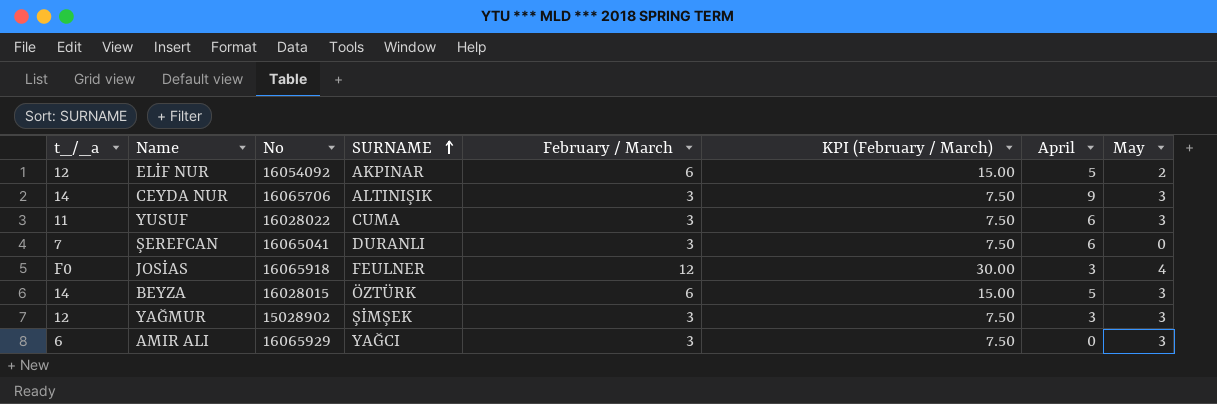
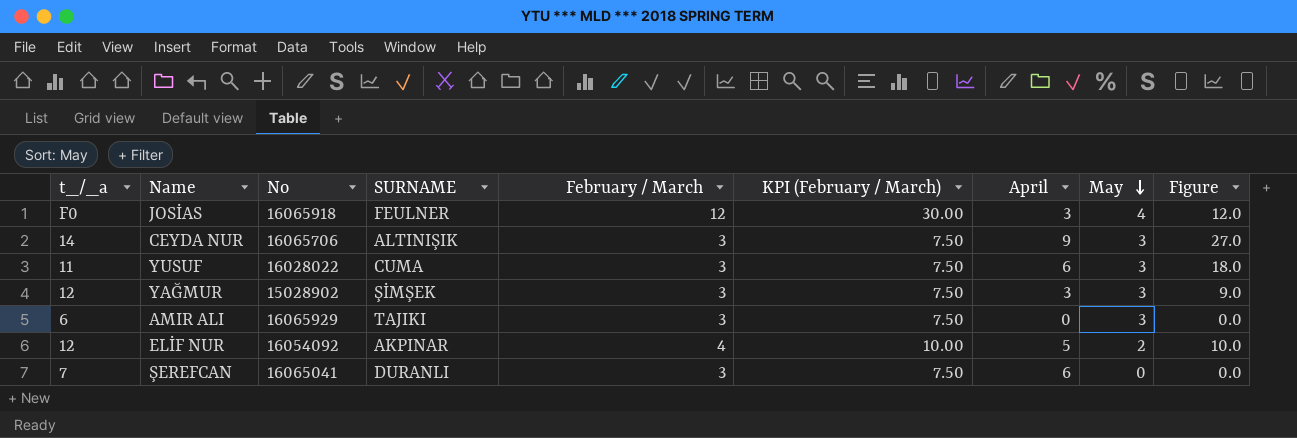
row order: SURNAME ascending -> May descending
column Figure | formula: none -> [April] * [May]
row BEYZA: 14 | 16028015 | ÖZTÜRK | 6 | 15.00 | 5 | 3 -> none
AMIR ALI | SURNAME: YAĞCI -> TAJIKI
ELİF NUR | February / March: 6 -> 4
ELİF NUR | KPI (February / March): 15.00 -> 10.00

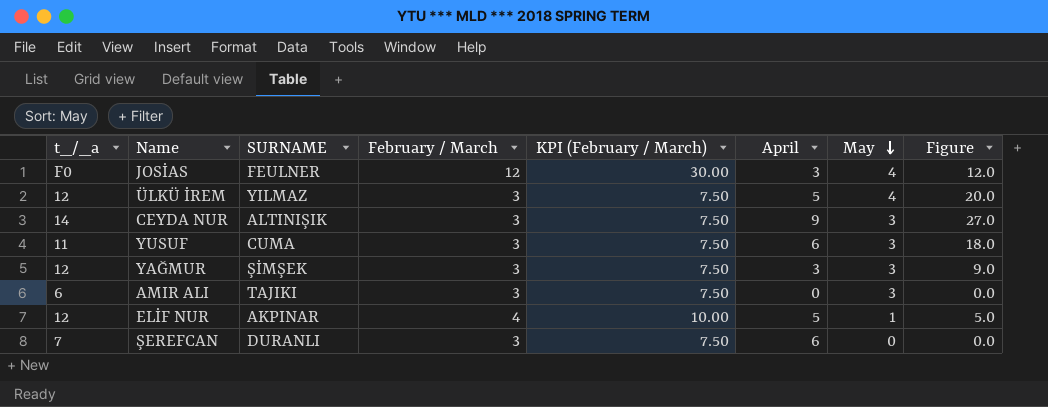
column No | position: 3 -> none
row ÜLKÜ İREM: none -> 12 | YILMAZ | 3 | 7.50 | 5 | 4 | 20.0
ELİF NUR | May: 2 -> 1
ELİF NUR | Figure: 10.0 -> 5.0

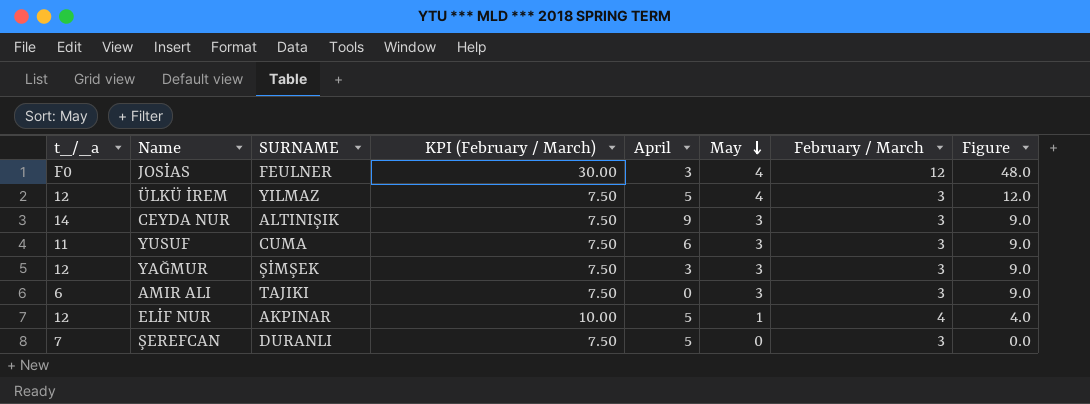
column February / March | position: 4 -> 7
column Figure | formula: [April] * [May] -> [May] * [February / March]
ŞEREFCAN | April: 6 -> 5

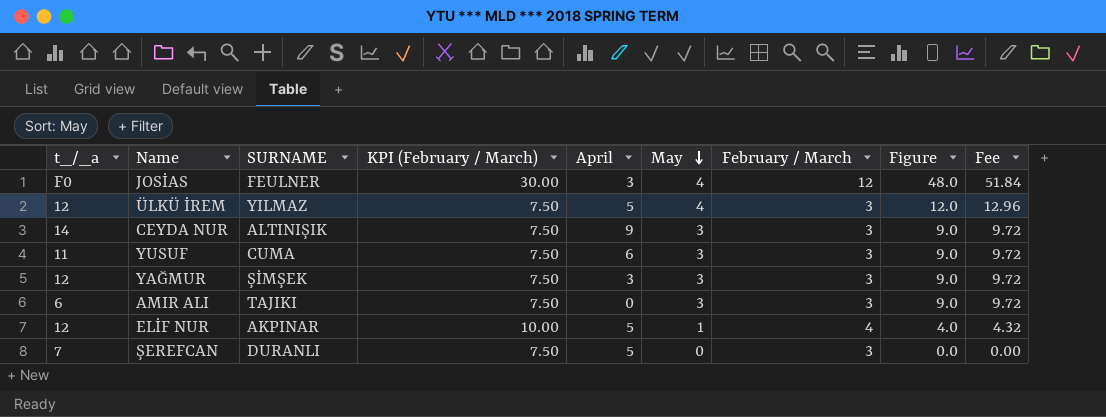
column Fee | formula: none -> [Figure] * 1.08

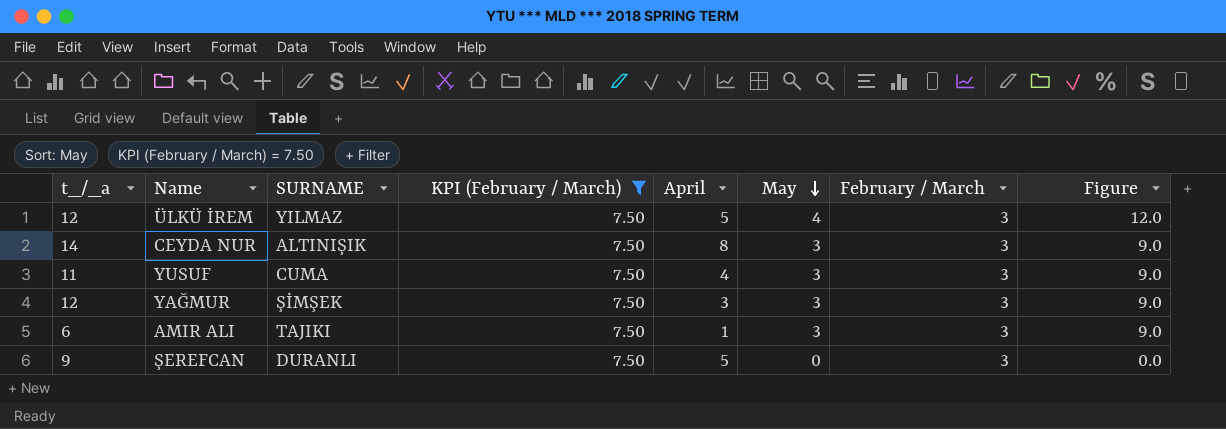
filter: none -> KPI (February / March) = 7.50
column Fee | formula: [Figure] * 1.08 -> none
CEYDA NUR | April: 9 -> 8
YUSUF | April: 6 -> 4
AMIR ALI | April: 0 -> 1
ŞEREFCAN | t_/_a: 7 -> 9

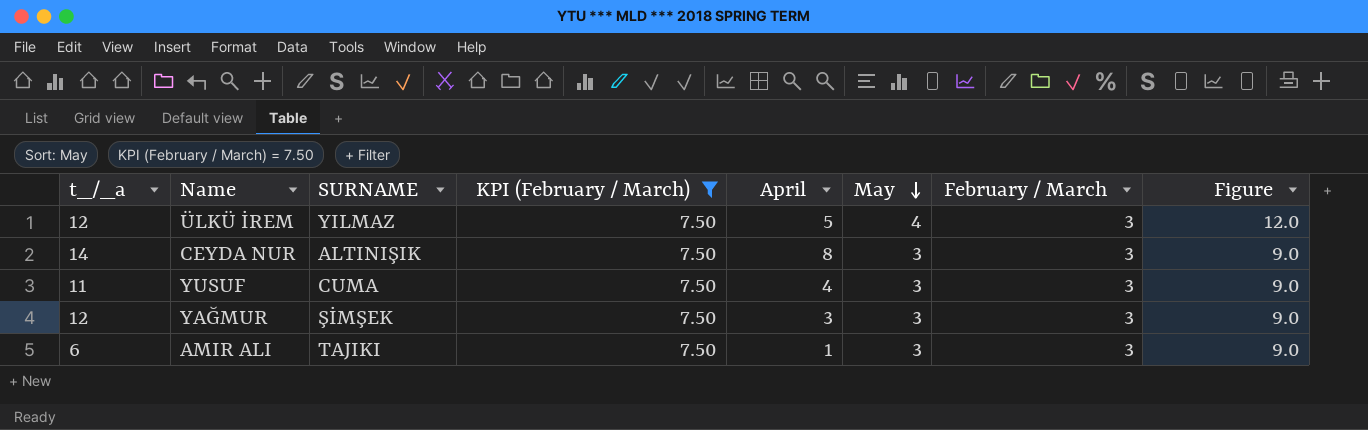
row ŞEREFCAN: 9 | DURANLI | 7.50 | 5 | 0 | 3 | 0.0 -> none

